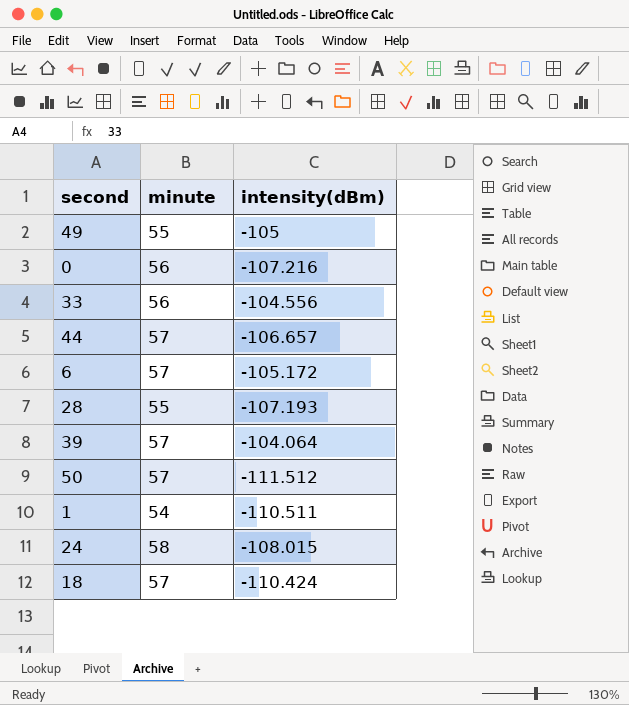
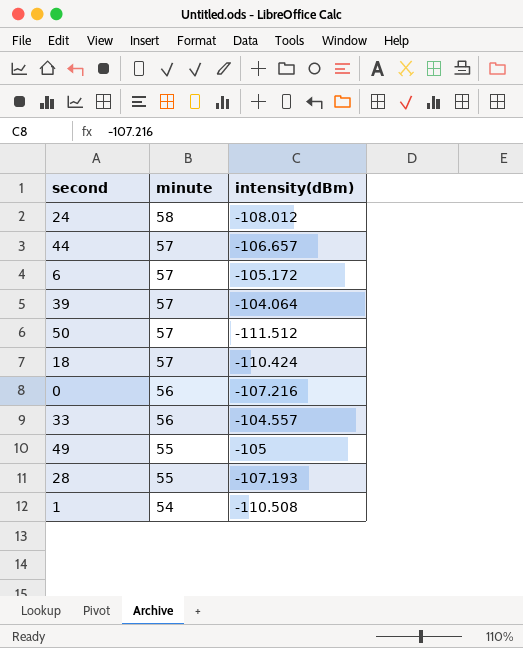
row order: none -> minute descending
24 | intensity(dBm): -108.015 -> -108.012
33 | intensity(dBm): -104.556 -> -104.557
1 | intensity(dBm): -110.511 -> -110.508

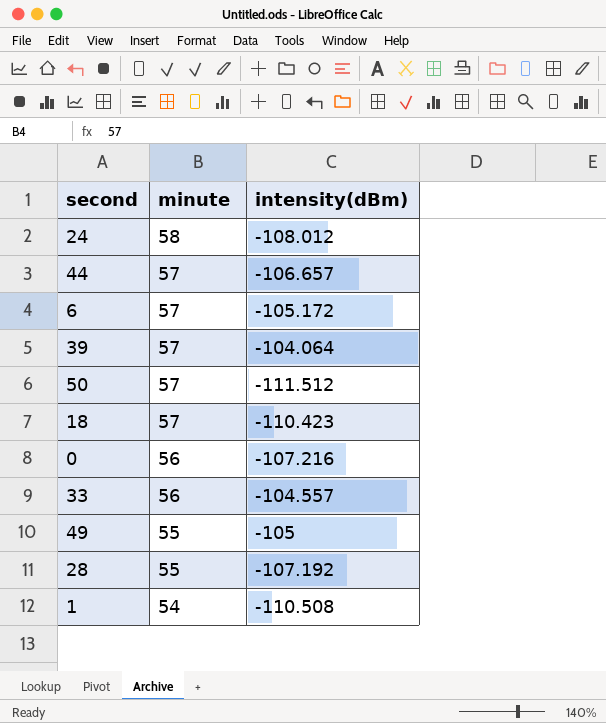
18 | intensity(dBm): -110.424 -> -110.423
28 | intensity(dBm): -107.193 -> -107.192

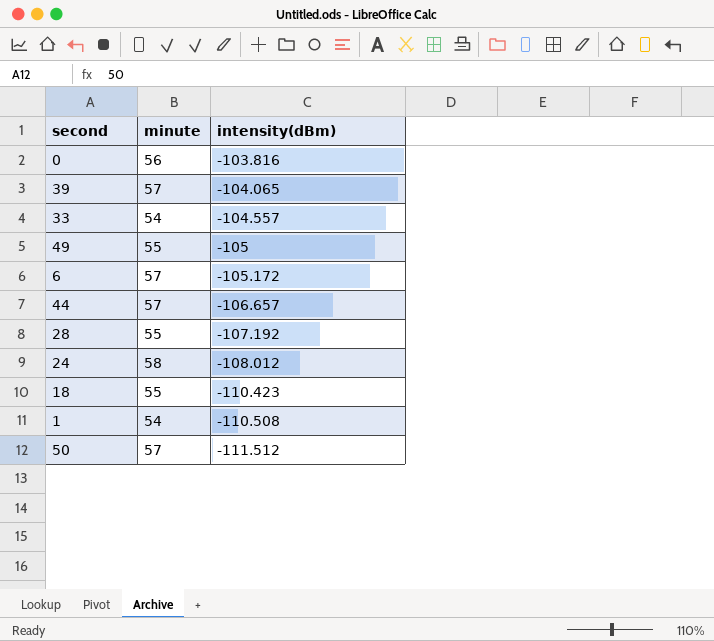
row order: minute descending -> intensity(dBm) descending
0 | intensity(dBm): -107.216 -> -103.816
39 | intensity(dBm): -104.064 -> -104.065
33 | minute: 56 -> 54
18 | minute: 57 -> 55

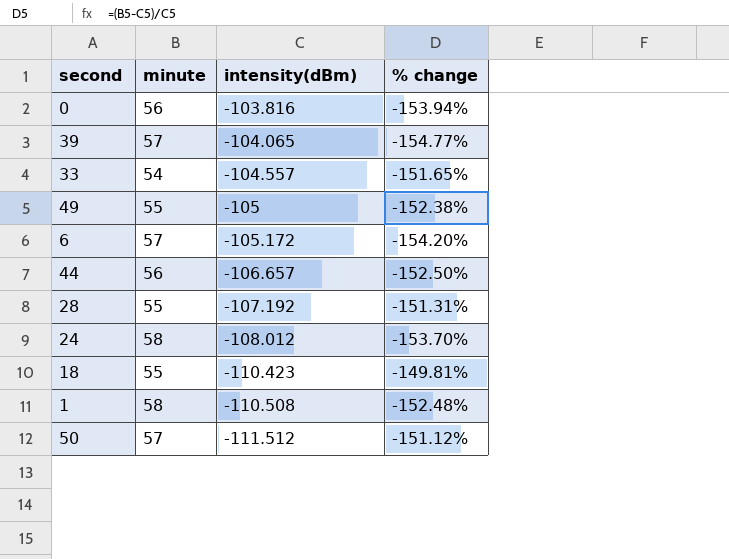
column % change | formula: none -> ([minute] - [intensity(dBm)]) / [intensity(dBm)]
44 | minute: 57 -> 56
1 | minute: 54 -> 58

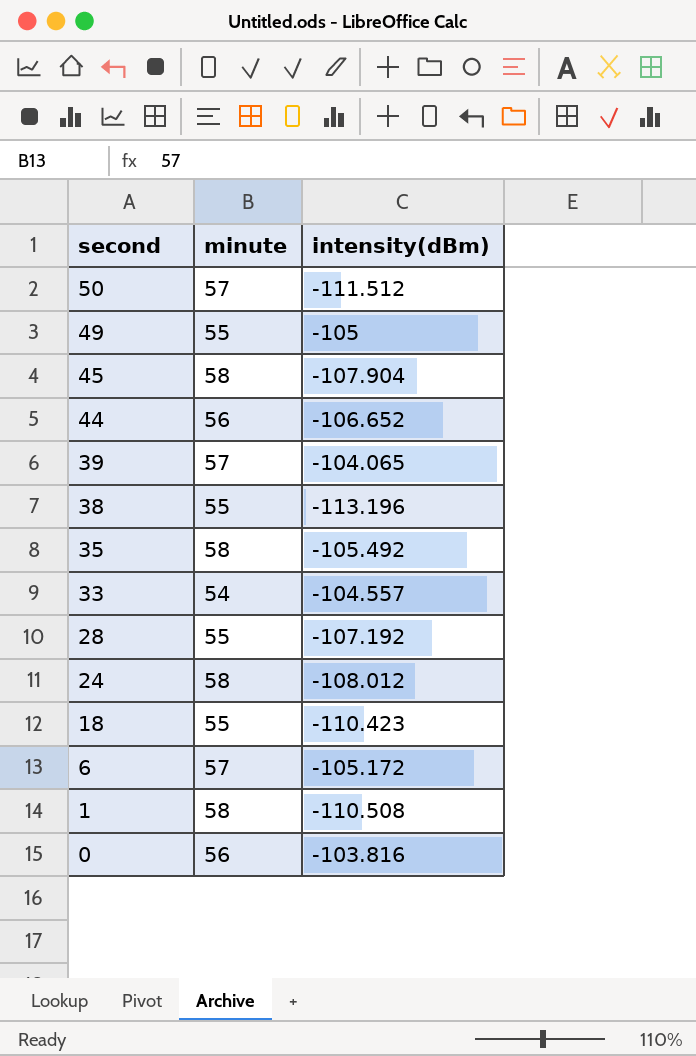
row order: intensity(dBm) descending -> second descending
column % change | formula: ([minute] - [intensity(dBm)]) / [intensity(dBm)] -> none
row 45: none -> 58 | -107.904
44 | intensity(dBm): -106.657 -> -106.652
row 38: none -> 55 | -113.196
row 35: none -> 58 | -105.492

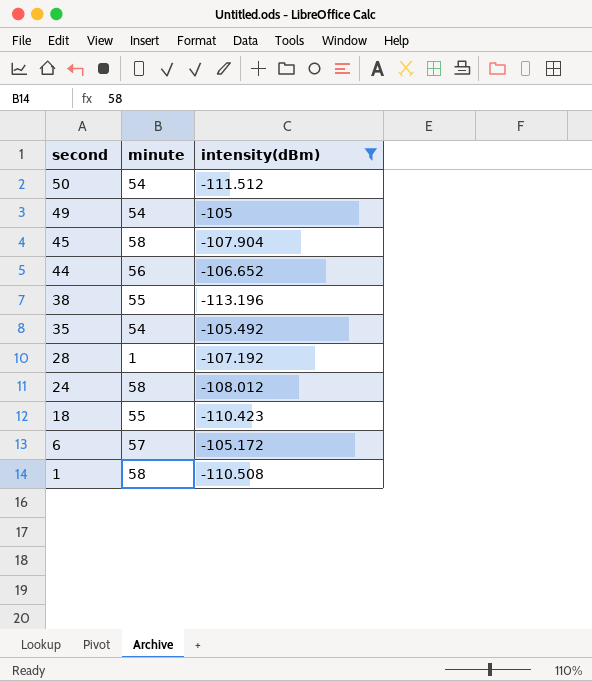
filter: none -> intensity(dBm) <= -105
50 | minute: 57 -> 54
49 | minute: 55 -> 54
35 | minute: 58 -> 54
28 | minute: 55 -> 1

